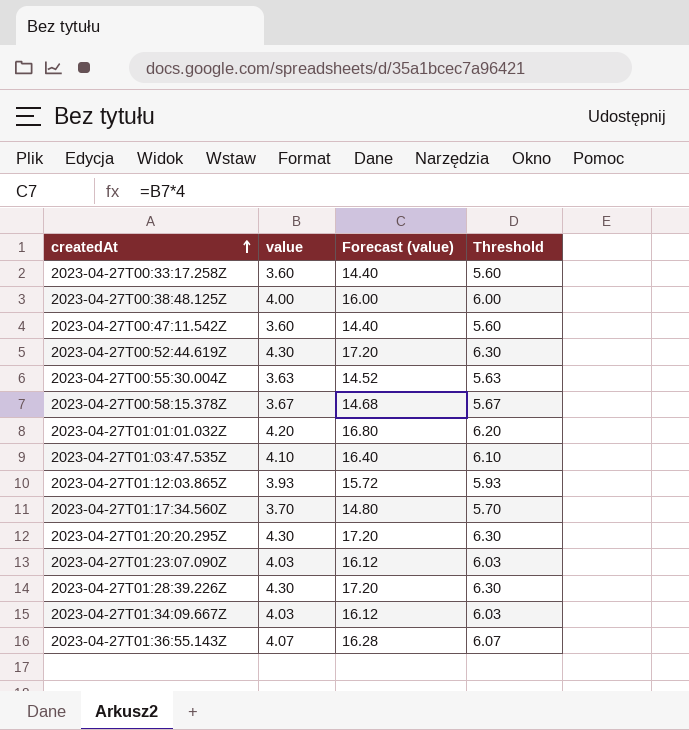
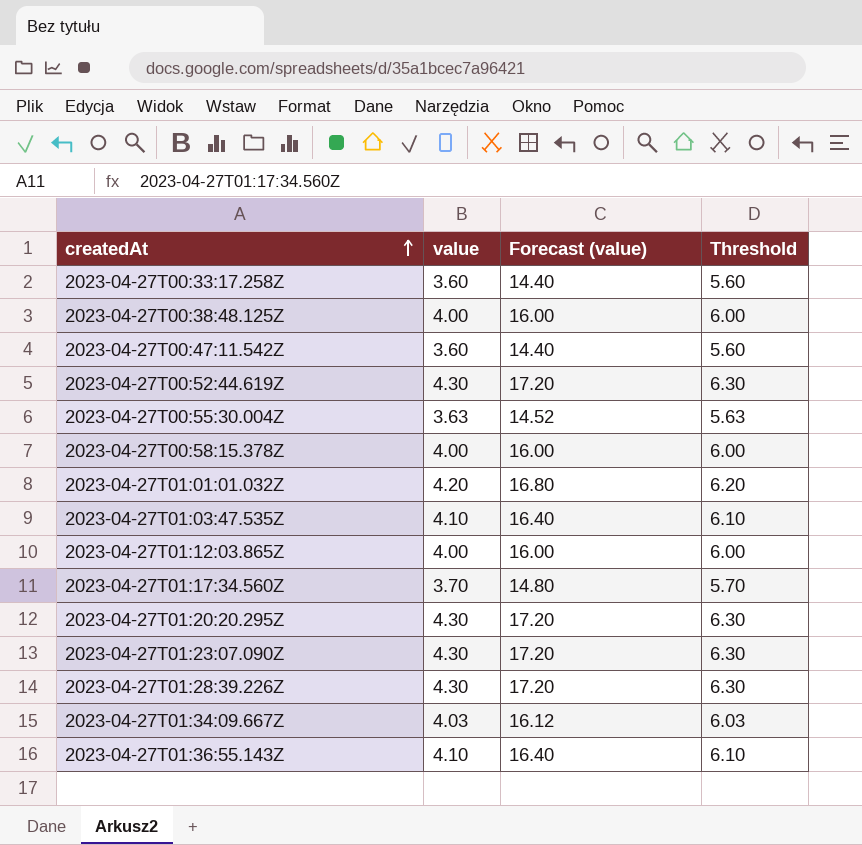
2023-04-27T00:58:15.378Z | value: 3.67 -> 4.00
2023-04-27T00:58:15.378Z | Forecast (value): 14.68 -> 16.00
2023-04-27T00:58:15.378Z | Threshold: 5.67 -> 6.00
2023-04-27T01:12:03.865Z | value: 3.93 -> 4.00
2023-04-27T01:12:03.865Z | Forecast (value): 15.72 -> 16.00
2023-04-27T01:12:03.865Z | Threshold: 5.93 -> 6.00
2023-04-27T01:23:07.090Z | value: 4.03 -> 4.30
2023-04-27T01:23:07.090Z | Forecast (value): 16.12 -> 17.20
2023-04-27T01:23:07.090Z | Threshold: 6.03 -> 6.30
2023-04-27T01:36:55.143Z | value: 4.07 -> 4.10
2023-04-27T01:36:55.143Z | Forecast (value): 16.28 -> 16.40
2023-04-27T01:36:55.143Z | Threshold: 6.07 -> 6.10

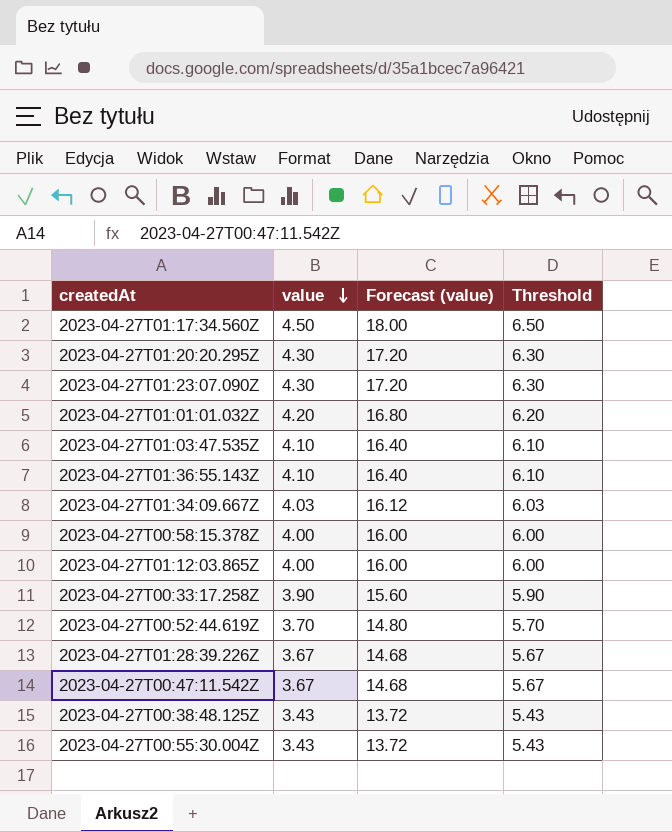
row order: createdAt ascending -> value descending
2023-04-27T01:17:34.560Z | value: 3.70 -> 4.50
2023-04-27T01:17:34.560Z | Forecast (value): 14.80 -> 18.00
2023-04-27T01:17:34.560Z | Threshold: 5.70 -> 6.50
2023-04-27T00:33:17.258Z | value: 3.60 -> 3.90
2023-04-27T00:33:17.258Z | Forecast (value): 14.40 -> 15.60
2023-04-27T00:33:17.258Z | Threshold: 5.60 -> 5.90
2023-04-27T00:52:44.619Z | value: 4.30 -> 3.70
2023-04-27T00:52:44.619Z | Forecast (value): 17.20 -> 14.80
2023-04-27T00:52:44.619Z | Threshold: 6.30 -> 5.70
2023-04-27T01:28:39.226Z | value: 4.30 -> 3.67
2023-04-27T01:28:39.226Z | Forecast (value): 17.20 -> 14.68
2023-04-27T01:28:39.226Z | Threshold: 6.30 -> 5.67
2023-04-27T00:47:11.542Z | value: 3.60 -> 3.67
2023-04-27T00:47:11.542Z | Forecast (value): 14.40 -> 14.68
2023-04-27T00:47:11.542Z | Threshold: 5.60 -> 5.67
2023-04-27T00:38:48.125Z | value: 4.00 -> 3.43
2023-04-27T00:38:48.125Z | Forecast (value): 16.00 -> 13.72
2023-04-27T00:38:48.125Z | Threshold: 6.00 -> 5.43
2023-04-27T00:55:30.004Z | value: 3.63 -> 3.43
2023-04-27T00:55:30.004Z | Forecast (value): 14.52 -> 13.72
2023-04-27T00:55:30.004Z | Threshold: 5.63 -> 5.43

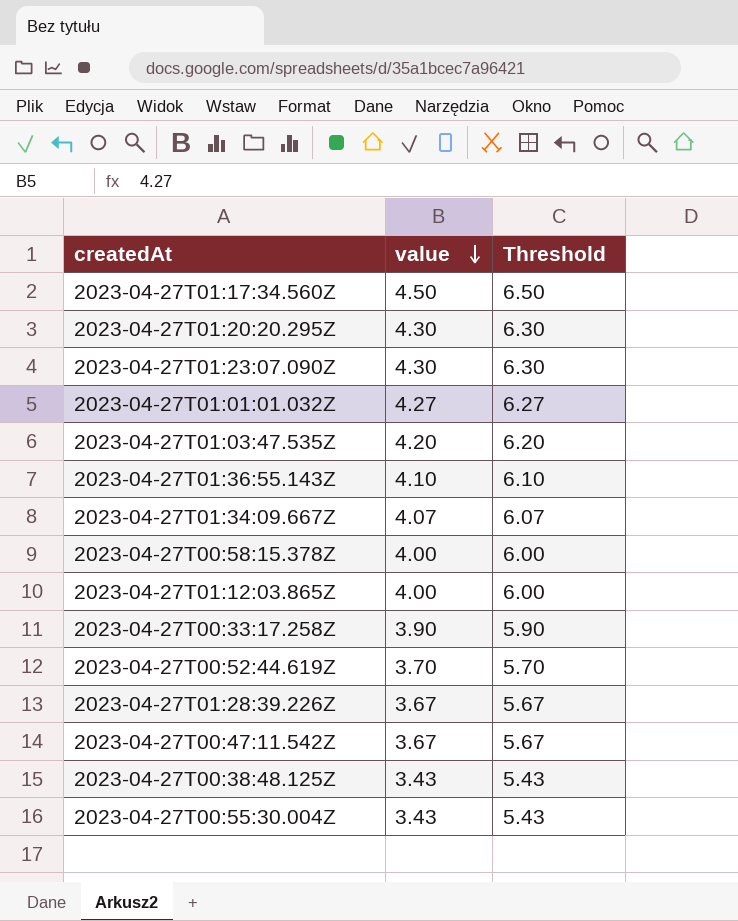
column Forecast (value) | formula: [value] * 4 -> none
2023-04-27T01:01:01.032Z | value: 4.20 -> 4.27
2023-04-27T01:01:01.032Z | Threshold: 6.20 -> 6.27
2023-04-27T01:03:47.535Z | value: 4.10 -> 4.20
2023-04-27T01:03:47.535Z | Threshold: 6.10 -> 6.20
2023-04-27T01:34:09.667Z | value: 4.03 -> 4.07
2023-04-27T01:34:09.667Z | Threshold: 6.03 -> 6.07

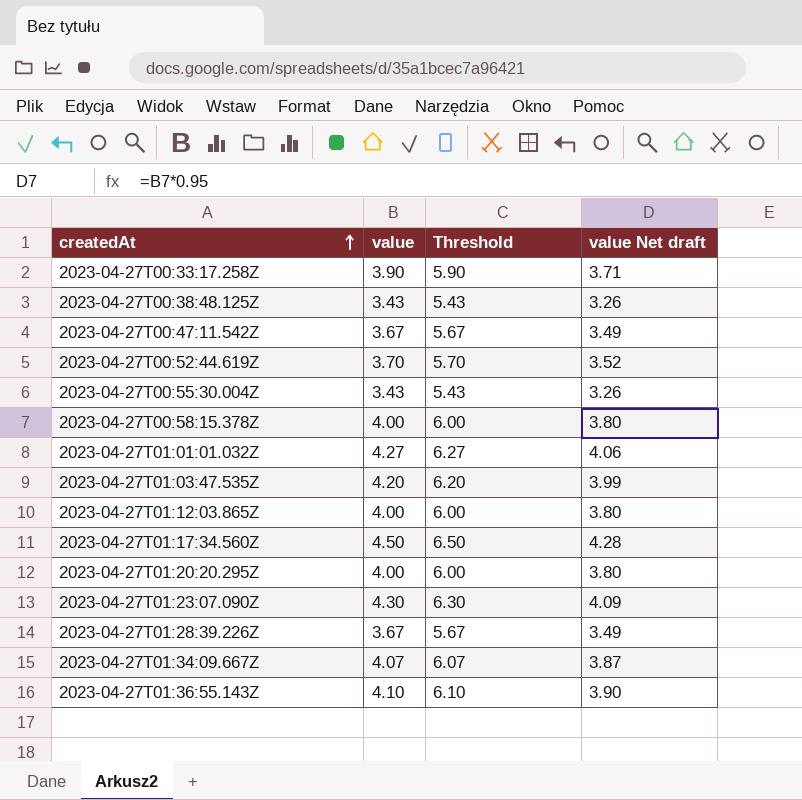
row order: value descending -> createdAt ascending
column value Net draft | formula: none -> [value] * 0.95
2023-04-27T01:20:20.295Z | value: 4.30 -> 4.00
2023-04-27T01:20:20.295Z | Threshold: 6.30 -> 6.00

